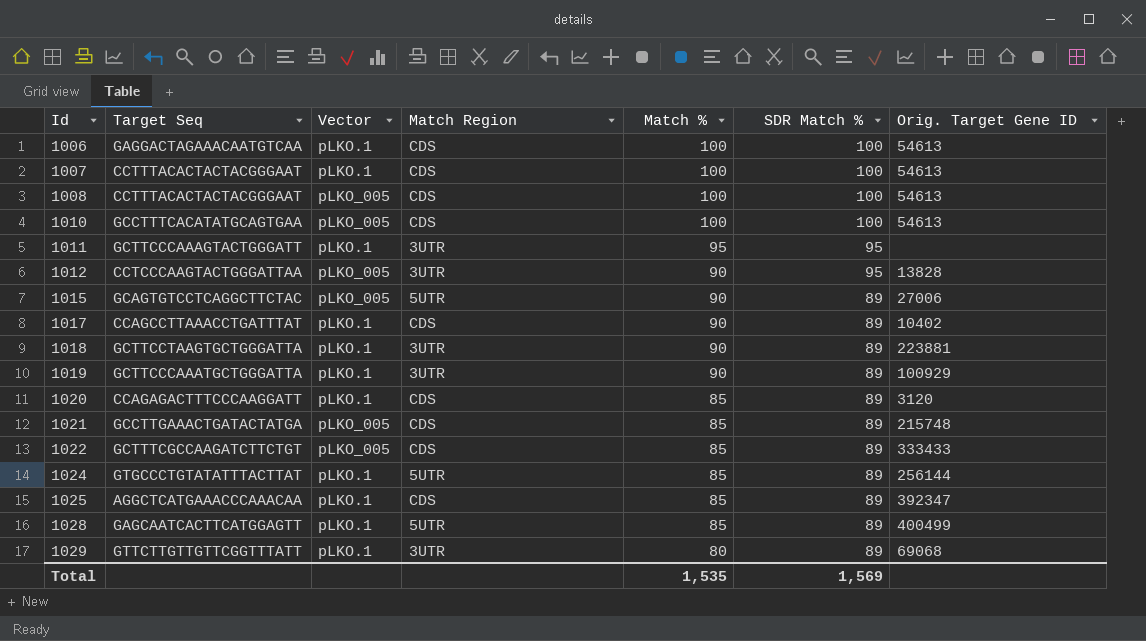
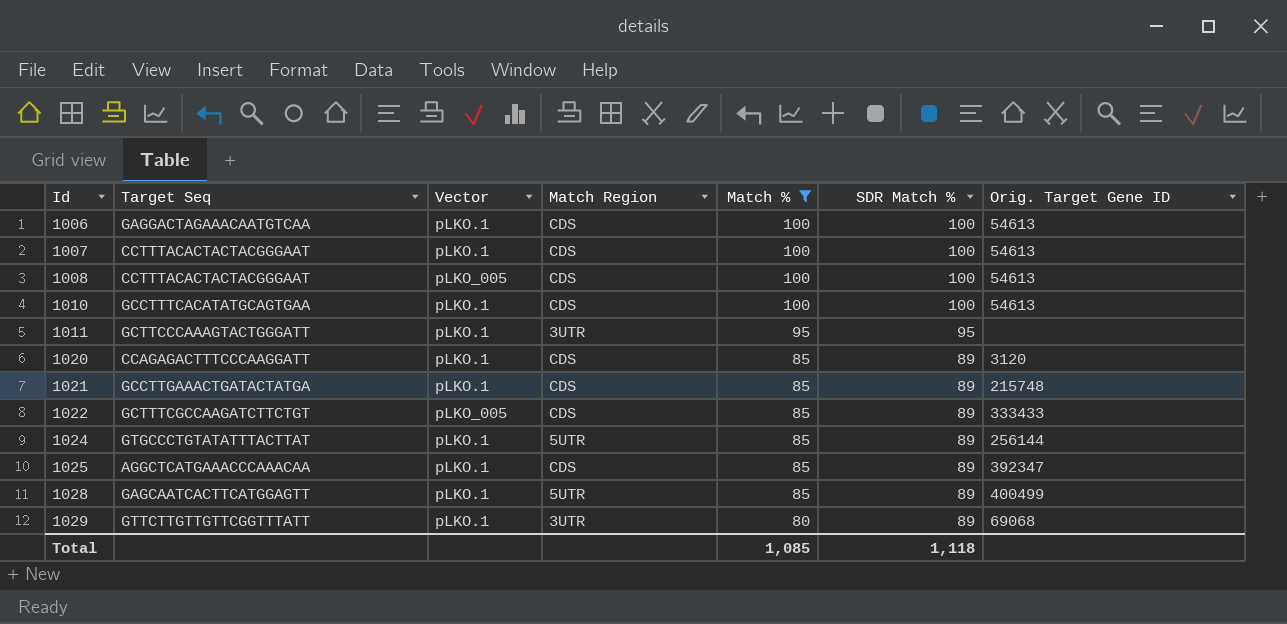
filter: none -> Match % != 90
1010 | Vector: pLKO_005 -> pLKO.1
1021 | Vector: pLKO_005 -> pLKO.1
Total | Match %: 1,535 -> 1,085
Total | SDR Match %: 1,569 -> 1,118

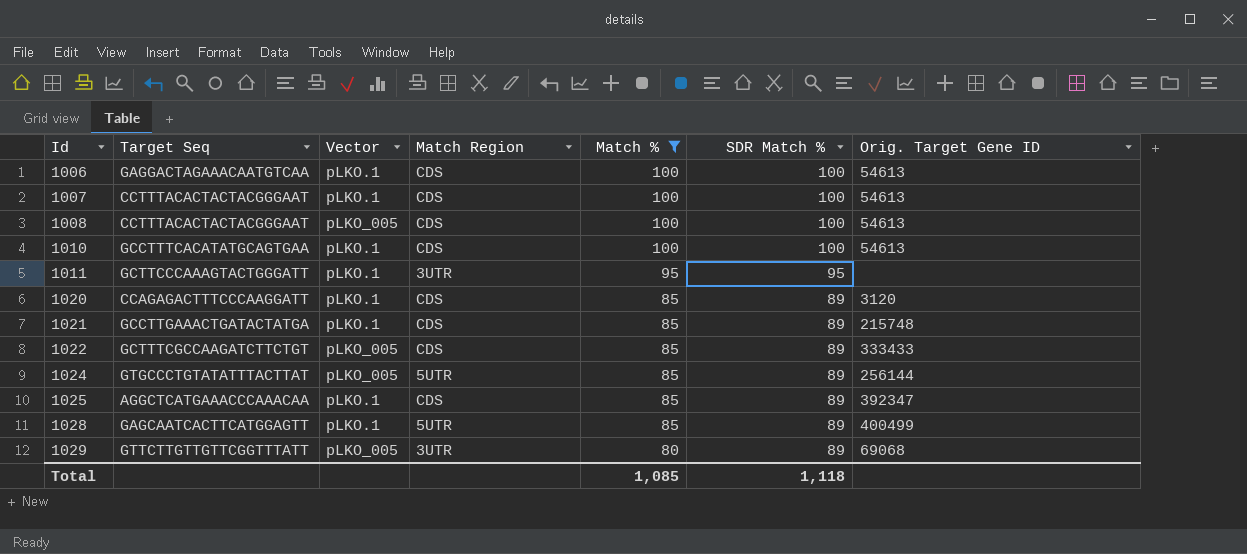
1024 | Vector: pLKO.1 -> pLKO_005
1029 | Vector: pLKO.1 -> pLKO_005

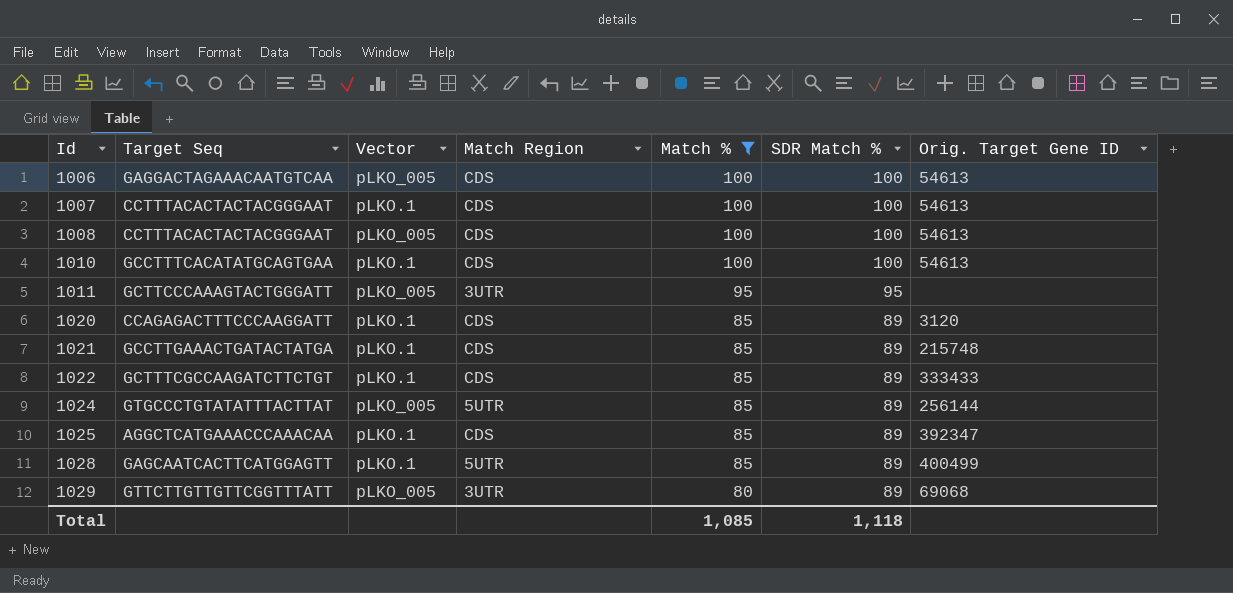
1006 | Vector: pLKO.1 -> pLKO_005
1011 | Vector: pLKO.1 -> pLKO_005
1022 | Vector: pLKO_005 -> pLKO.1

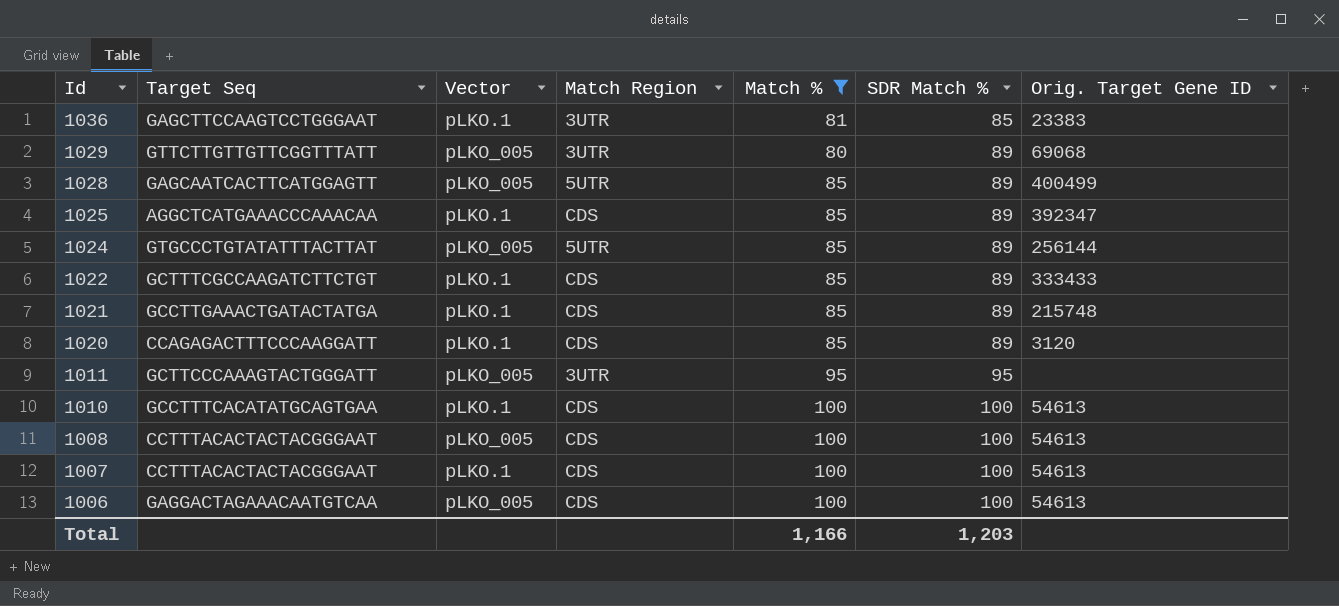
row order: Id ascending -> Id descending
row 1036: none -> GAGCTTCCAAGTCCTGGGAAT | pLKO.1 | 3UTR | 81 | 85 | 23383
1028 | Vector: pLKO.1 -> pLKO_005
Total | Match %: 1,085 -> 1,166
Total | SDR Match %: 1,118 -> 1,203

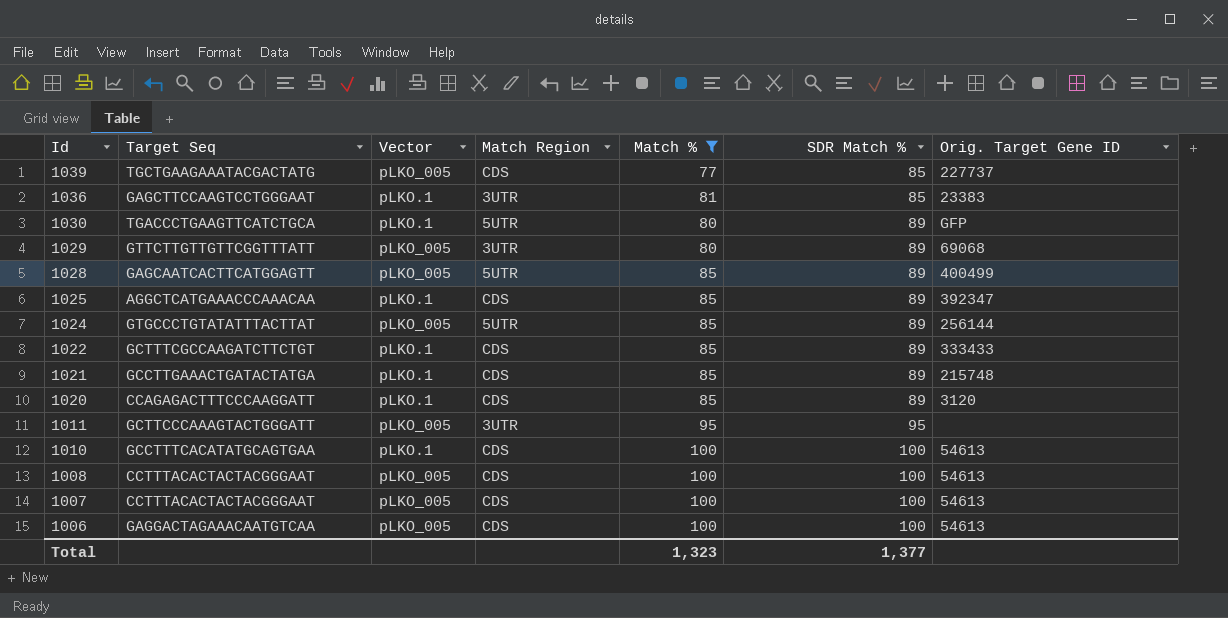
row 1039: none -> TGCTGAAGAAATACGACTATG | pLKO_005 | CDS | 77 | 85 | 227737
row 1030: none -> TGACCCTGAAGTTCATCTGCA | pLKO.1 | 5UTR | 80 | 89 | GFP
1007 | Vector: pLKO.1 -> pLKO_005
Total | Match %: 1,166 -> 1,323
Total | SDR Match %: 1,203 -> 1,377

